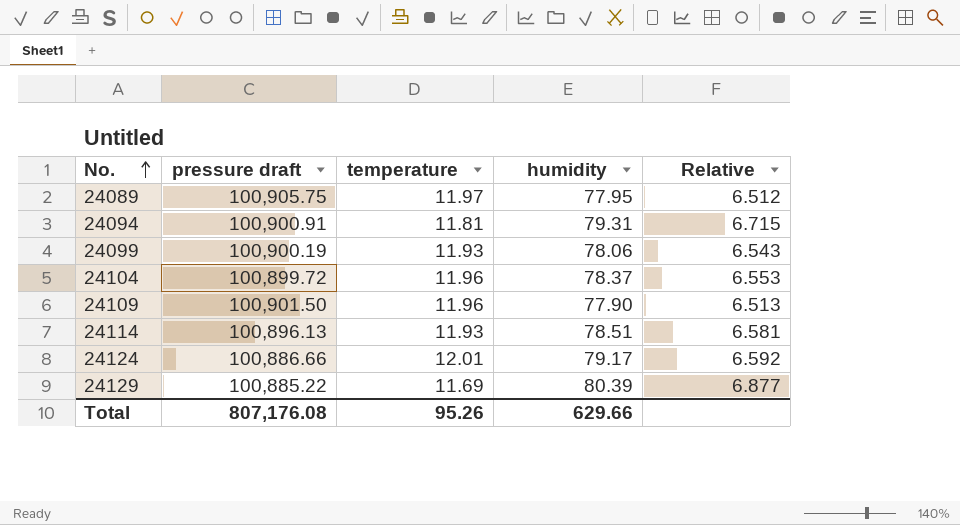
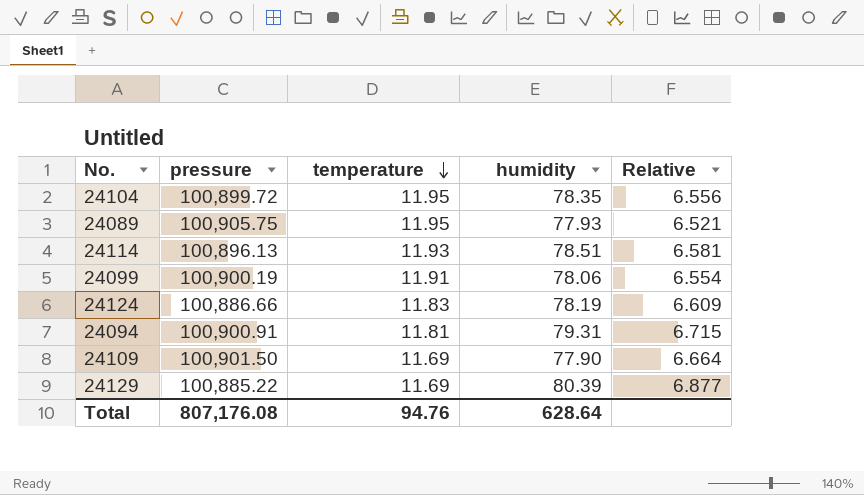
row order: No. ascending -> temperature descending
column name: pressure draft -> pressure
24104 | temperature: 11.96 -> 11.95
24104 | humidity: 78.37 -> 78.35
24104 | Relative: 6.553 -> 6.556
24089 | temperature: 11.97 -> 11.95
24089 | humidity: 77.95 -> 77.93
24089 | Relative: 6.512 -> 6.521
24099 | temperature: 11.93 -> 11.91
24099 | Relative: 6.543 -> 6.554
24124 | temperature: 12.01 -> 11.83
24124 | humidity: 79.17 -> 78.19
24124 | Relative: 6.592 -> 6.609
24109 | temperature: 11.96 -> 11.69
24109 | Relative: 6.513 -> 6.664
Total | temperature: 95.26 -> 94.76
Total | humidity: 629.66 -> 628.64

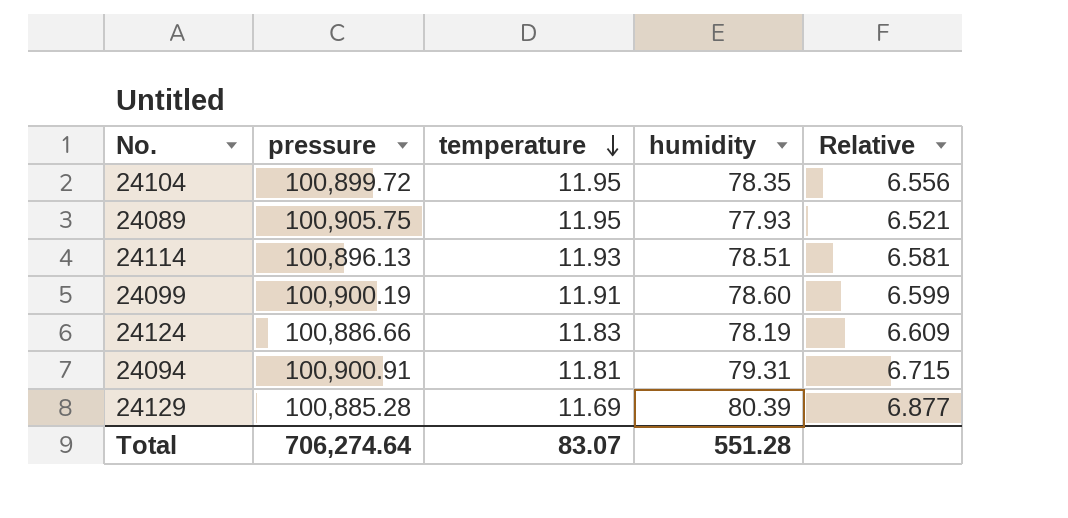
row 24109: 100,901.50 | 11.69 | 77.90 | 6.664 -> none
24099 | humidity: 78.06 -> 78.60
24099 | Relative: 6.554 -> 6.599
24129 | pressure: 100,885.22 -> 100,885.28
Total | pressure: 807,176.08 -> 706,274.64
Total | temperature: 94.76 -> 83.07
Total | humidity: 628.64 -> 551.28

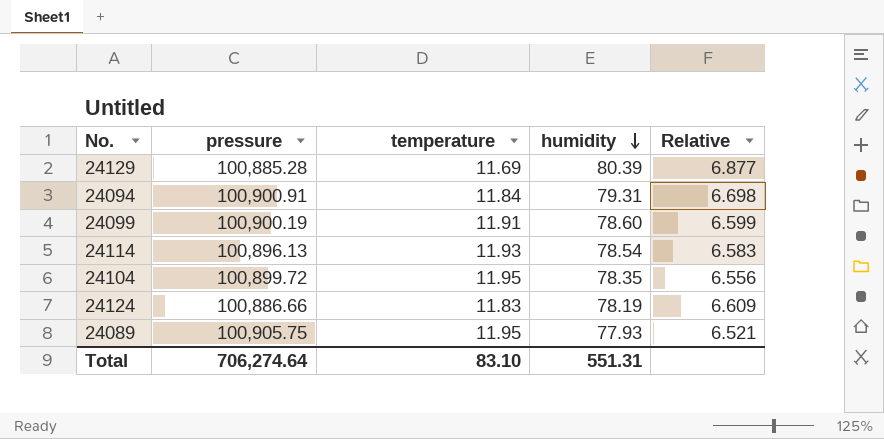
row order: temperature descending -> humidity descending
24094 | temperature: 11.81 -> 11.84
24094 | Relative: 6.715 -> 6.698
24114 | humidity: 78.51 -> 78.54
24114 | Relative: 6.581 -> 6.583
Total | temperature: 83.07 -> 83.10
Total | humidity: 551.28 -> 551.31

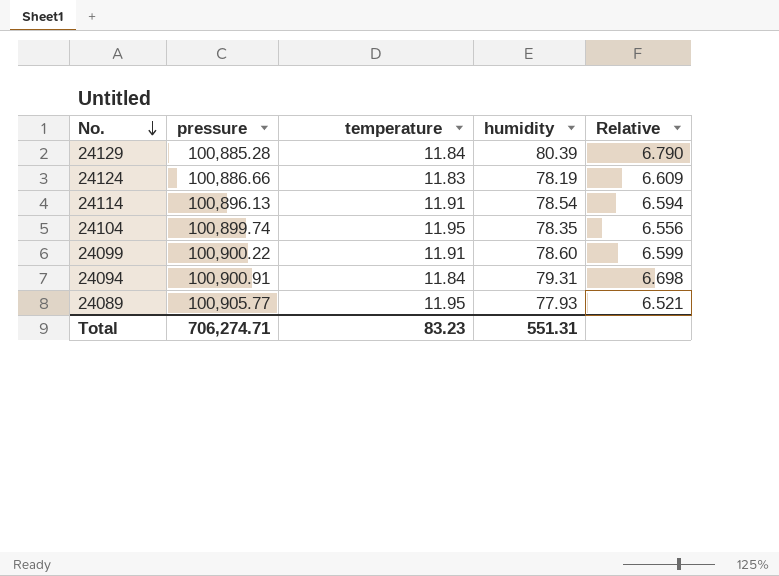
row order: humidity descending -> No. descending
24129 | temperature: 11.69 -> 11.84
24129 | Relative: 6.877 -> 6.790
24114 | temperature: 11.93 -> 11.91
24114 | Relative: 6.583 -> 6.594
24104 | pressure: 100,899.72 -> 100,899.74
24099 | pressure: 100,900.19 -> 100,900.22
24089 | pressure: 100,905.75 -> 100,905.77
Total | pressure: 706,274.64 -> 706,274.71
Total | temperature: 83.10 -> 83.23

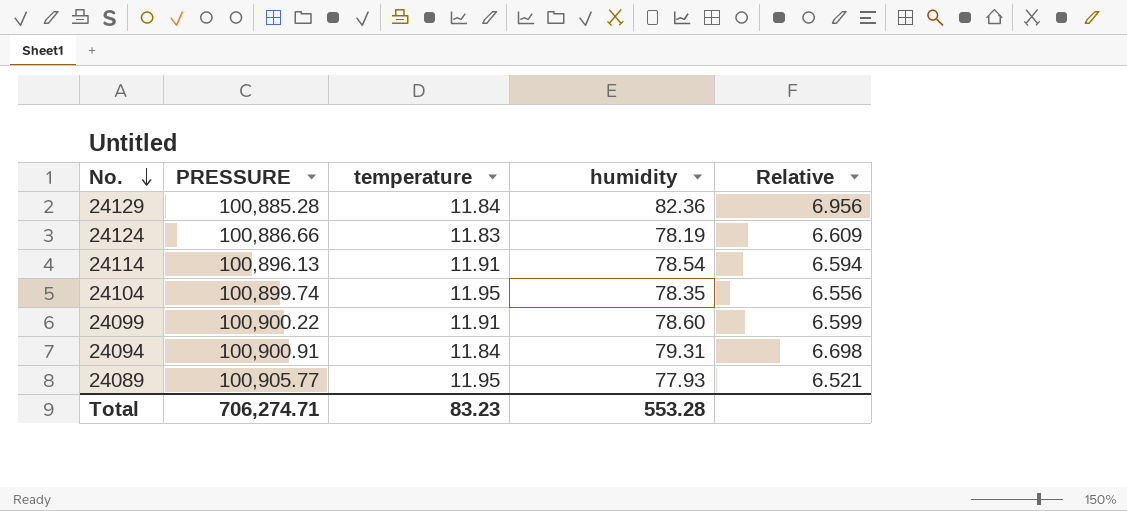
column name: pressure -> PRESSURE
24129 | humidity: 80.39 -> 82.36
24129 | Relative: 6.790 -> 6.956
Total | humidity: 551.31 -> 553.28

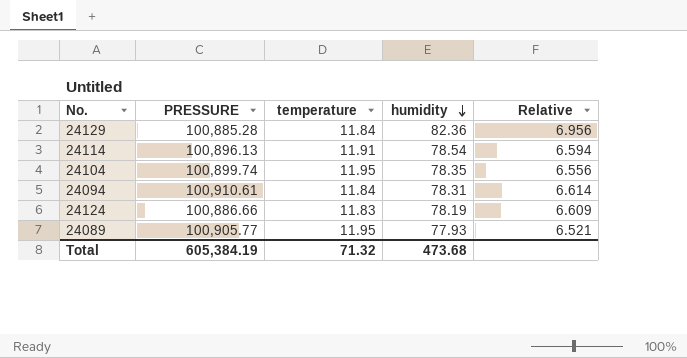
row order: No. descending -> humidity descending
row 24099: 100,900.22 | 11.91 | 78.60 | 6.599 -> none
24094 | PRESSURE: 100,900.91 -> 100,910.61
24094 | humidity: 79.31 -> 78.31
24094 | Relative: 6.698 -> 6.614
Total | PRESSURE: 706,274.71 -> 605,384.19
Total | temperature: 83.23 -> 71.32
Total | humidity: 553.28 -> 473.68

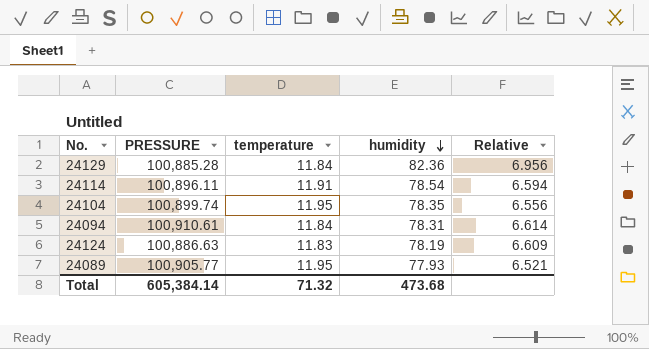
24114 | PRESSURE: 100,896.13 -> 100,896.11
24124 | PRESSURE: 100,886.66 -> 100,886.63
Total | PRESSURE: 605,384.19 -> 605,384.14

